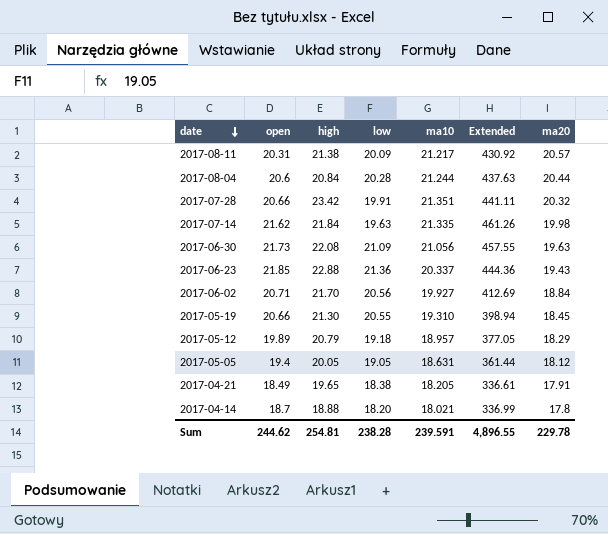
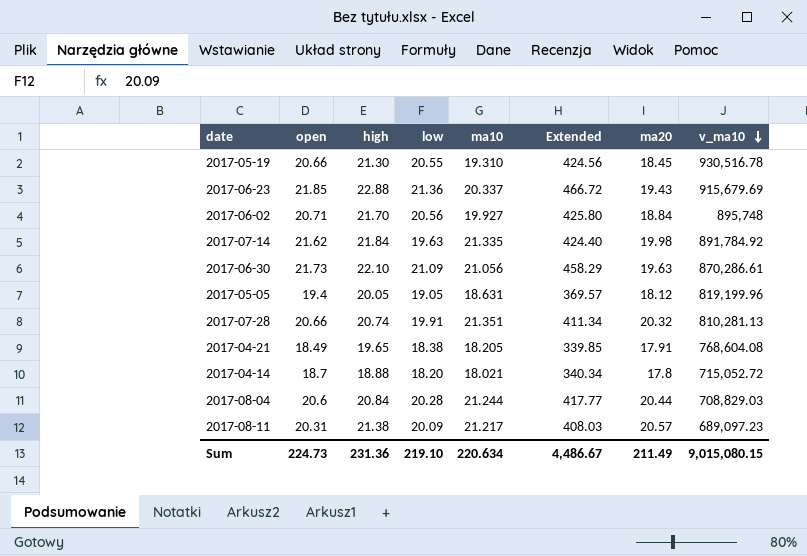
row order: date descending -> v_ma10 descending
column Extended | formula: [open] * [ma10] -> [open] * [low]
column v_ma10 | position: none -> 8
row 2017-05-12: 19.89 | 20.79 | 19.18 | 18.957 | 377.05 | 18.29 -> none
2017-06-30 | high: 22.08 -> 22.10
2017-07-28 | high: 23.42 -> 20.74
Sum | open: 244.62 -> 224.73
Sum | high: 254.81 -> 231.36
Sum | low: 238.28 -> 219.10
Sum | ma10: 239.591 -> 220.634
Sum | Extended: 4,896.55 -> 4,486.67
Sum | ma20: 229.78 -> 211.49

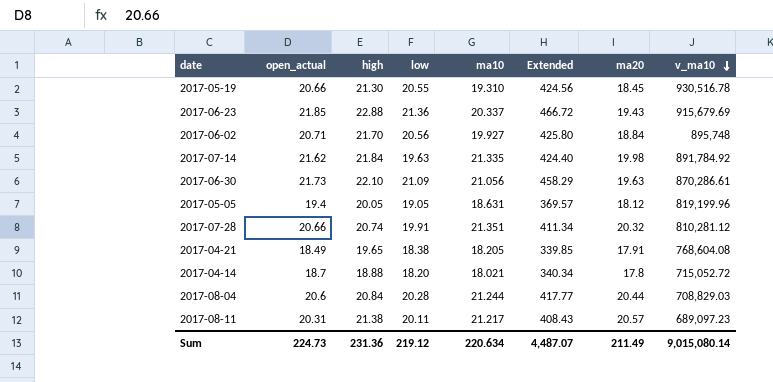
column name: open -> open_actual
2017-07-28 | v_ma10: 810,281.13 -> 810,281.12
2017-08-11 | low: 20.09 -> 20.11
2017-08-11 | Extended: 408.03 -> 408.43
Sum | low: 219.10 -> 219.12
Sum | Extended: 4,486.67 -> 4,487.07
Sum | v_ma10: 9,015,080.15 -> 9,015,080.14

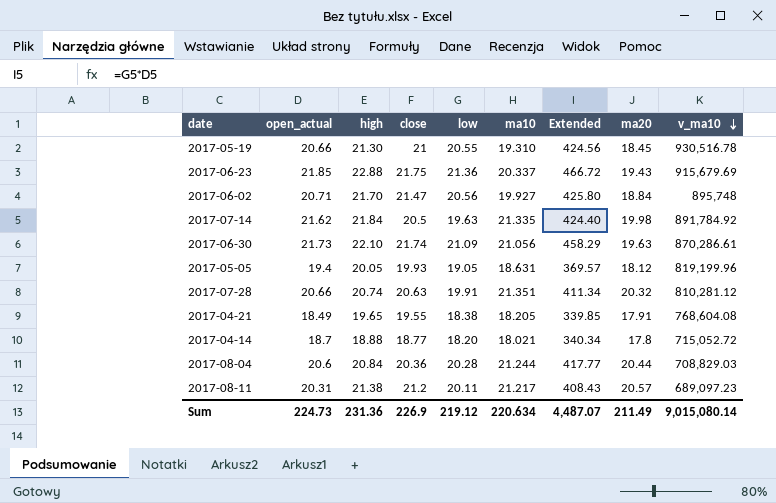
column close | position: none -> 4

